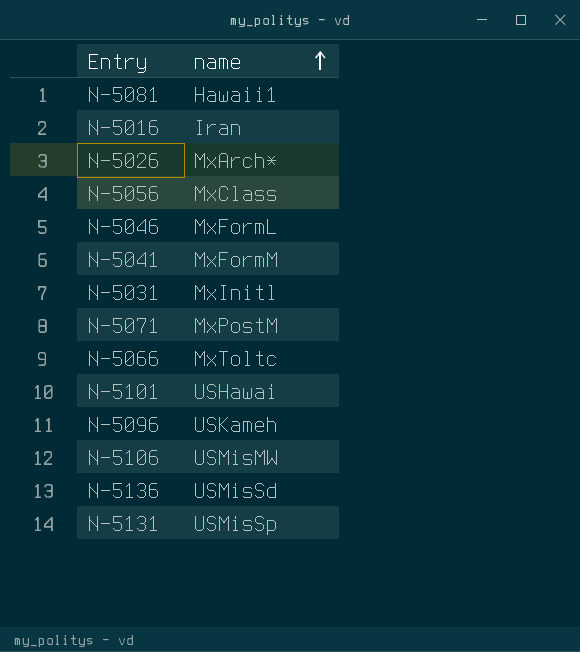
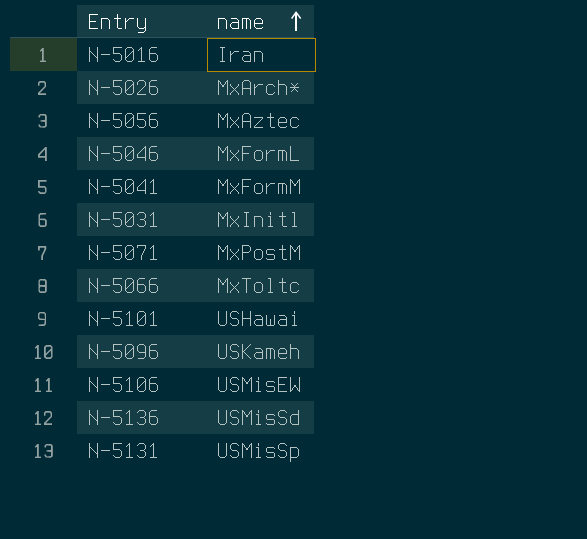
row N-5081: Hawaii1 -> none
N-5056 | name: MxClass -> MxAztec
N-5106 | name: USMisMW -> USMisEW

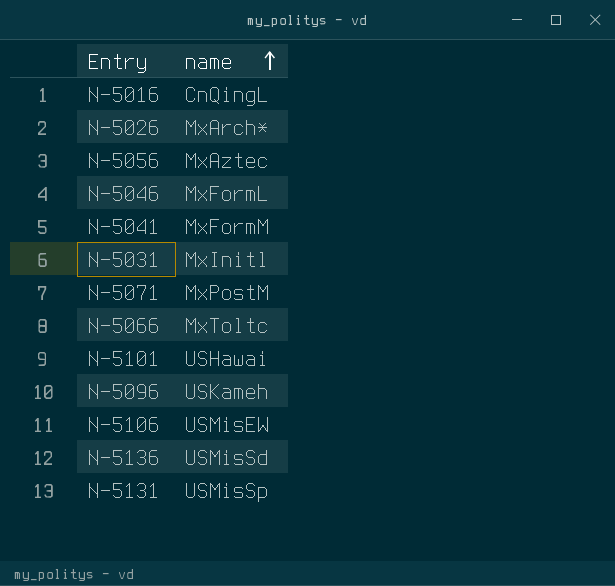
N-5016 | name: Iran -> CnQingL

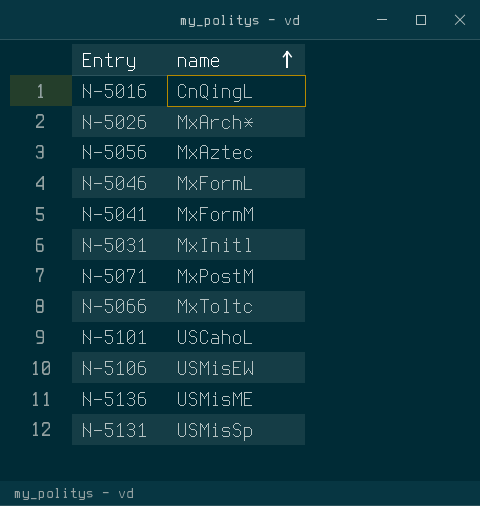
row N-5096: USKameh -> none
N-5101 | name: USHawai -> USCahoL
N-5136 | name: USMisSd -> USMisME

